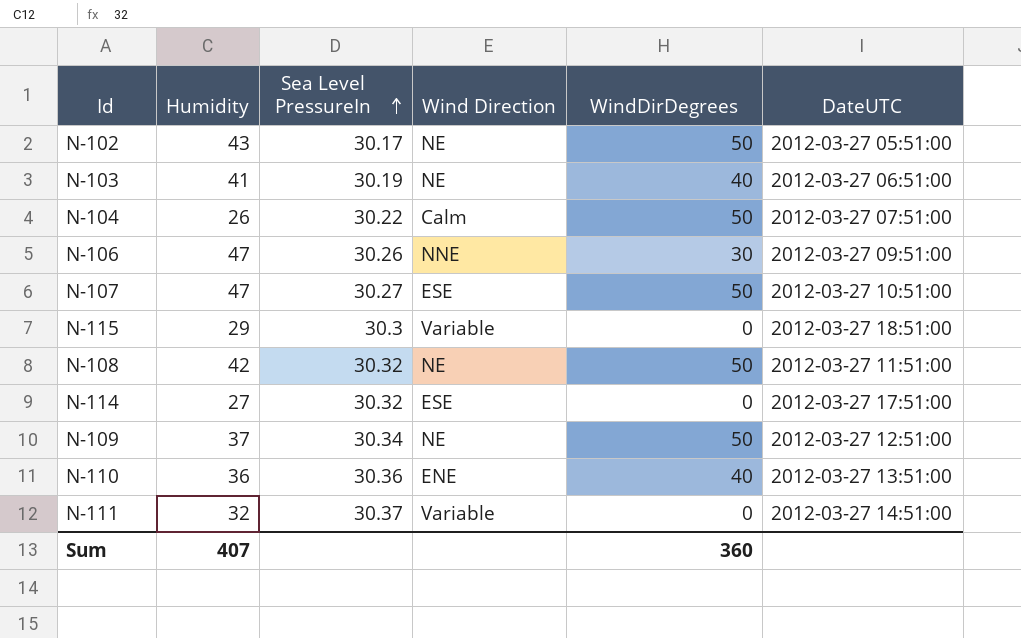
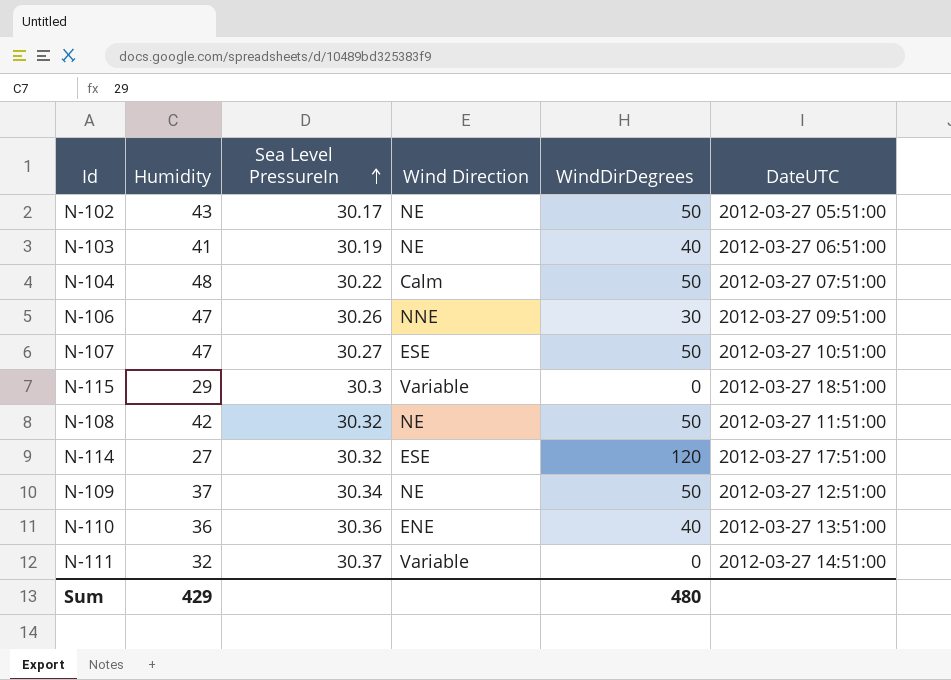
N-104 | Humidity: 26 -> 48
N-114 | WindDirDegrees: 0 -> 120
Sum | Humidity: 407 -> 429
Sum | WindDirDegrees: 360 -> 480

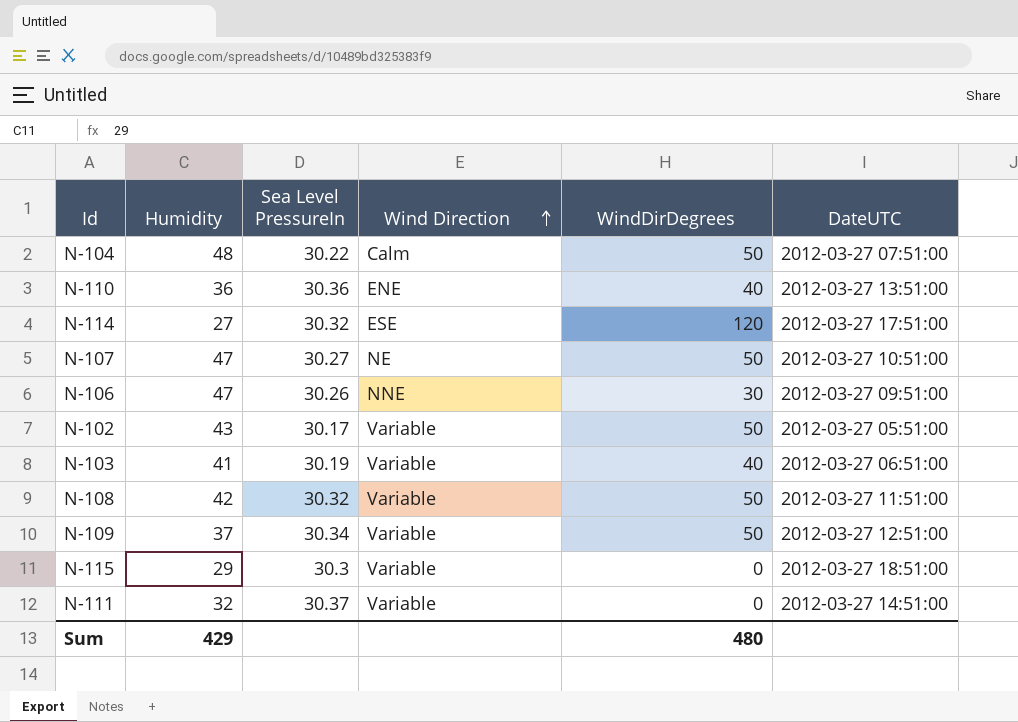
row order: Sea Level PressureIn ascending -> Wind Direction ascending
N-107 | Wind Direction: ESE -> NE
N-102 | Wind Direction: NE -> Variable
N-103 | Wind Direction: NE -> Variable
N-108 | Wind Direction: NE -> Variable
N-109 | Wind Direction: NE -> Variable

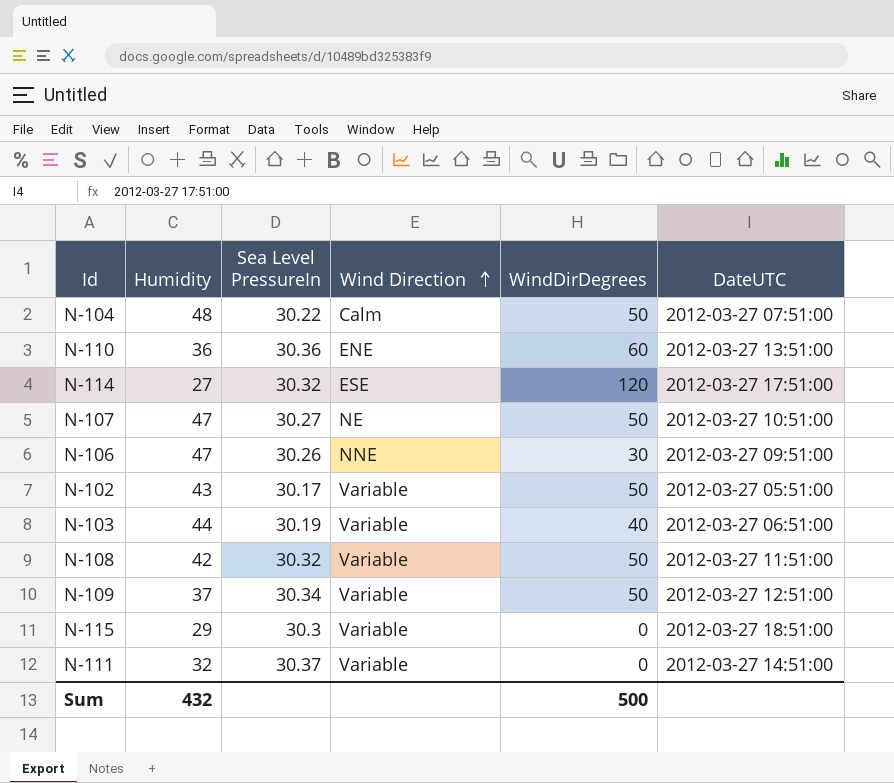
N-110 | WindDirDegrees: 40 -> 60
N-103 | Humidity: 41 -> 44
Sum | Humidity: 429 -> 432
Sum | WindDirDegrees: 480 -> 500

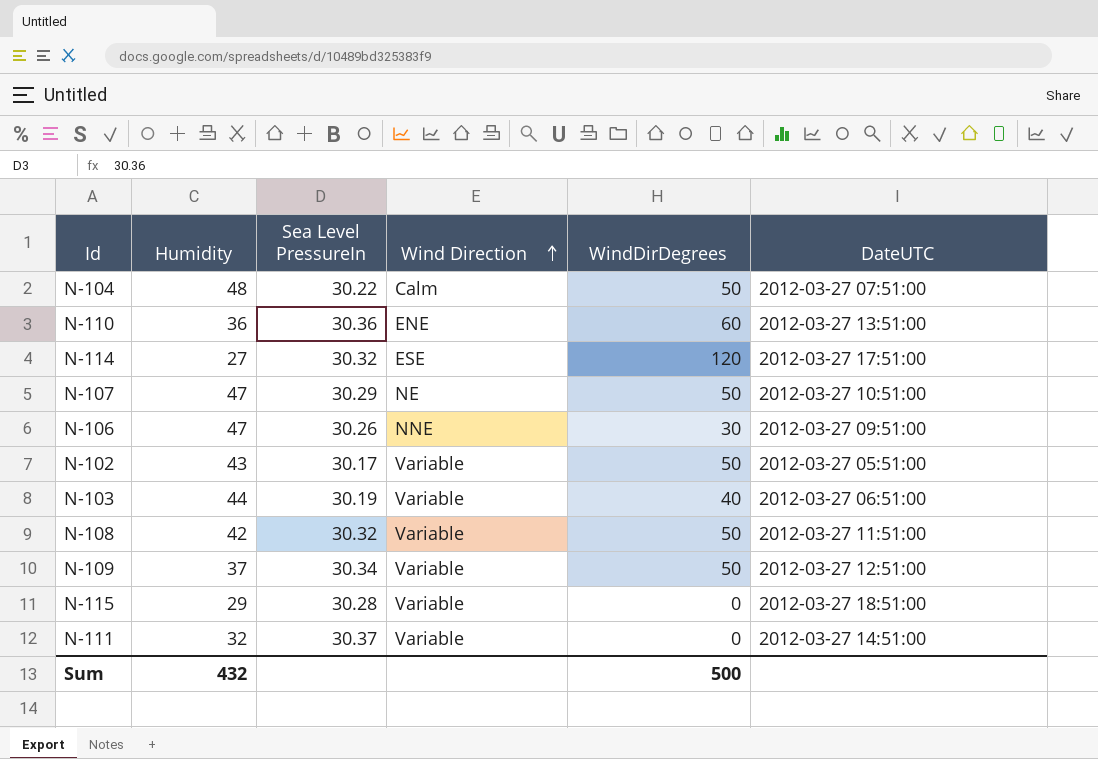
N-107 | Sea Level PressureIn: 30.27 -> 30.29
N-115 | Sea Level PressureIn: 30.3 -> 30.28

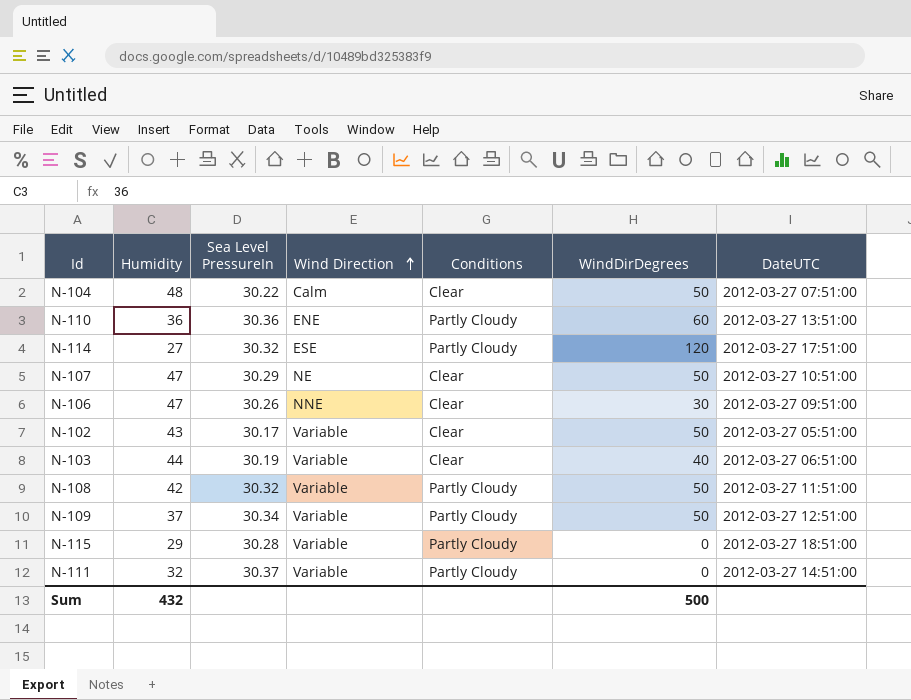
column Conditions | position: none -> 5

